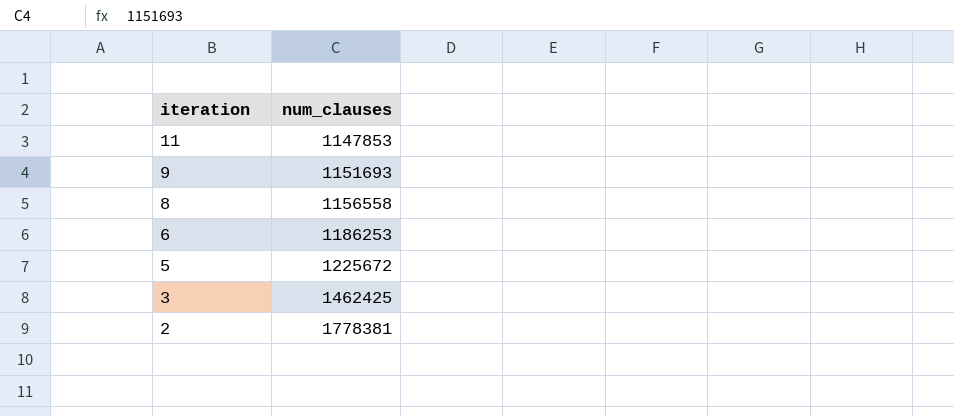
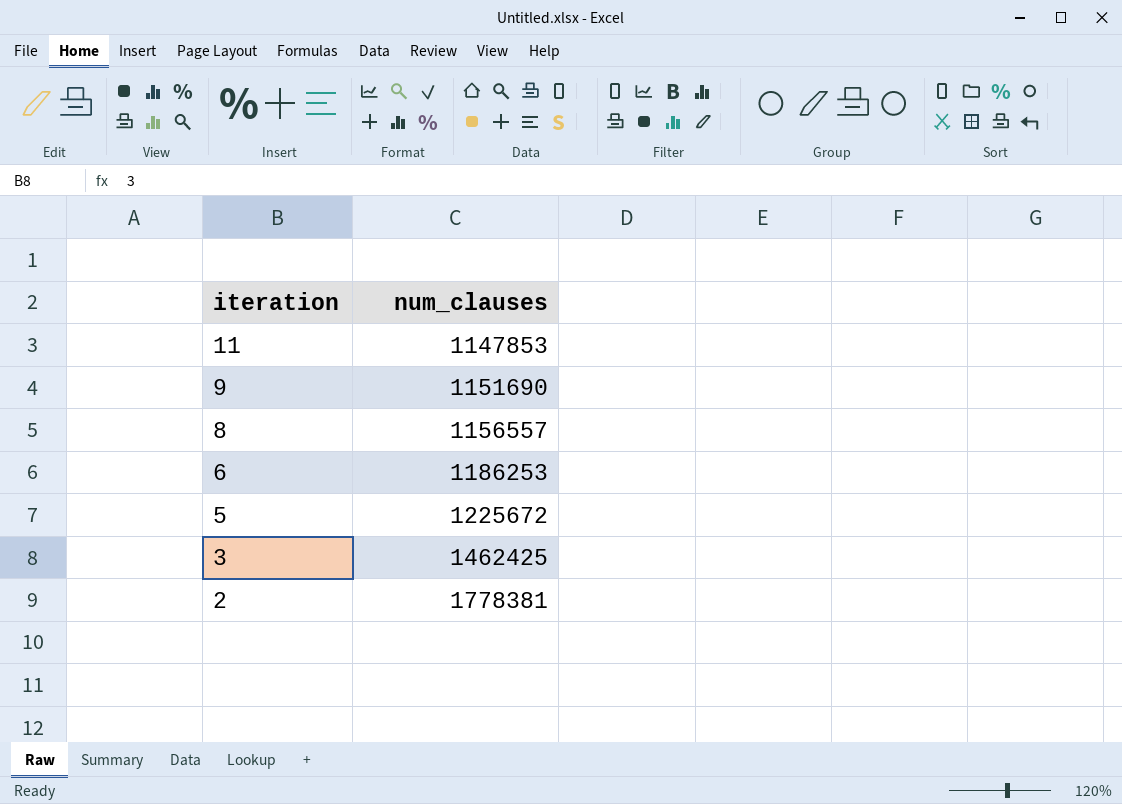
9 | num_clauses: 1151693 -> 1151690
8 | num_clauses: 1156558 -> 1156557

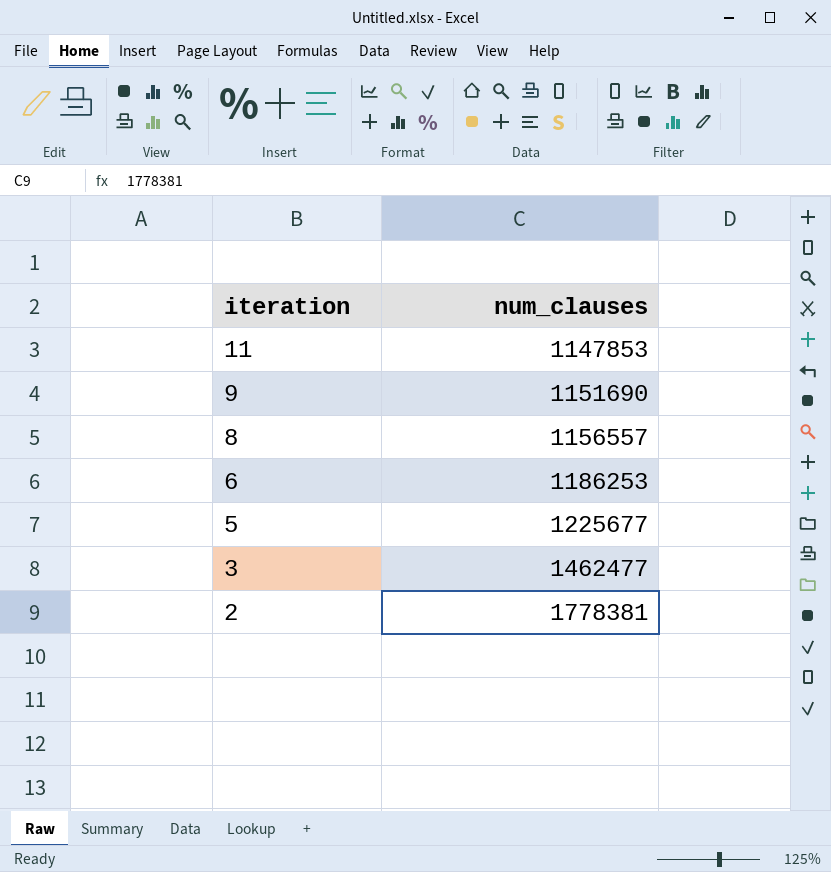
5 | num_clauses: 1225672 -> 1225677
3 | num_clauses: 1462425 -> 1462477

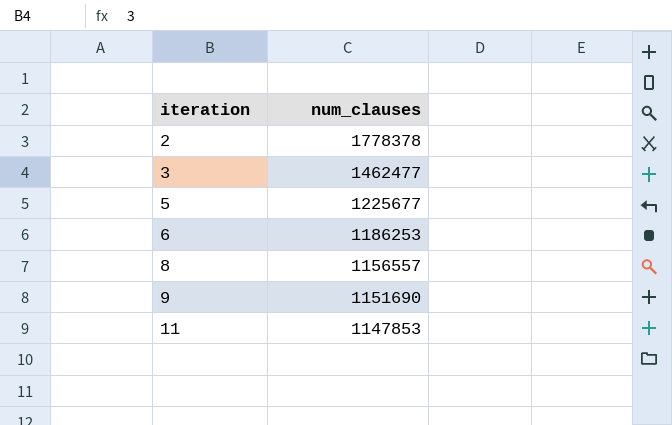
row order: iteration descending -> iteration ascending
2 | num_clauses: 1778381 -> 1778378

